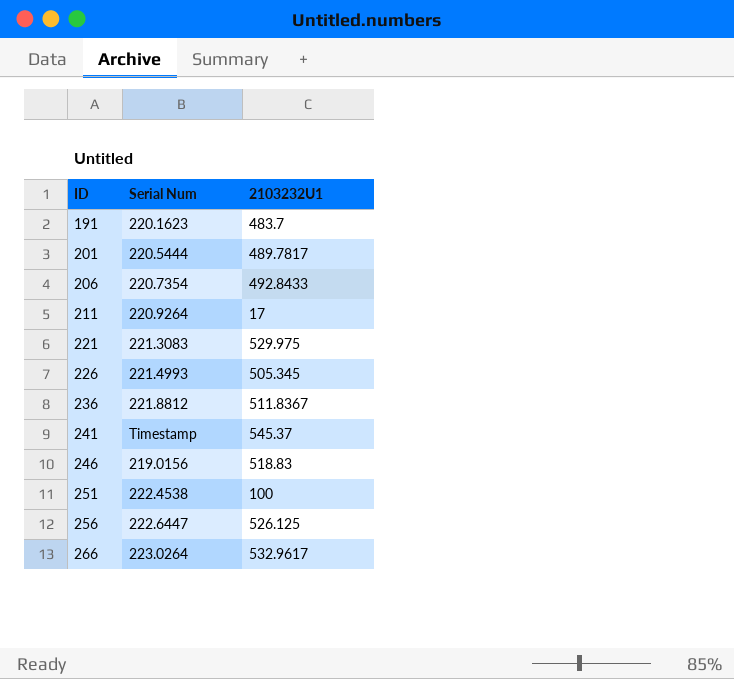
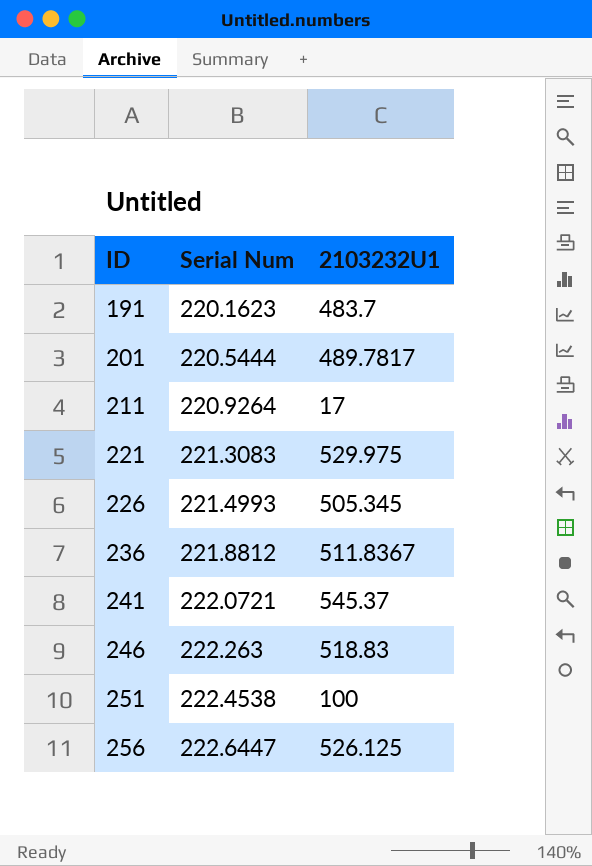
row 206: 220.7354 | 492.8433 -> none
row 266: 223.0264 | 532.9617 -> none
241 | Serial Num: Timestamp -> 222.0721
246 | Serial Num: 219.0156 -> 222.263

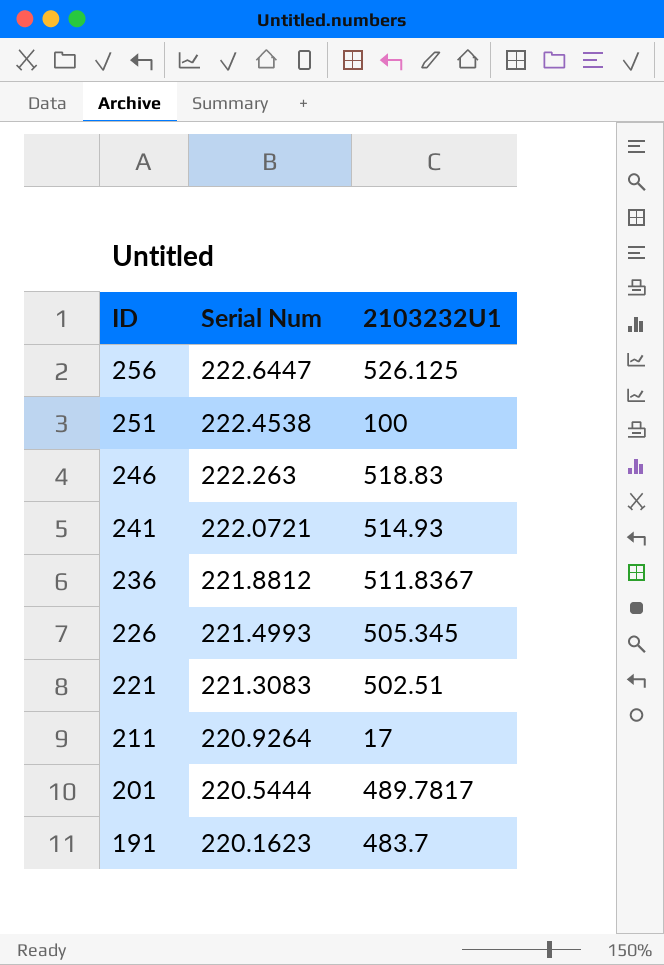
row order: ID ascending -> ID descending
241 | 2103232U1: 545.37 -> 514.93
221 | 2103232U1: 529.975 -> 502.51

